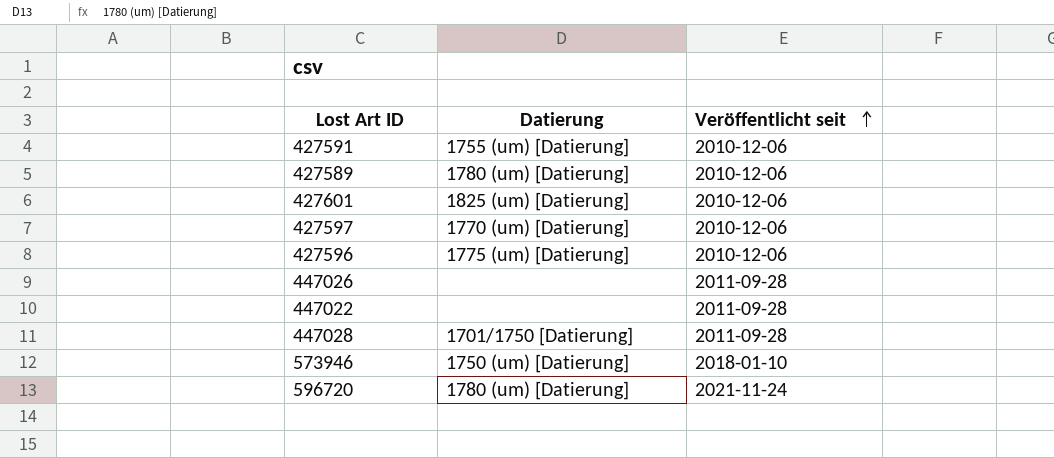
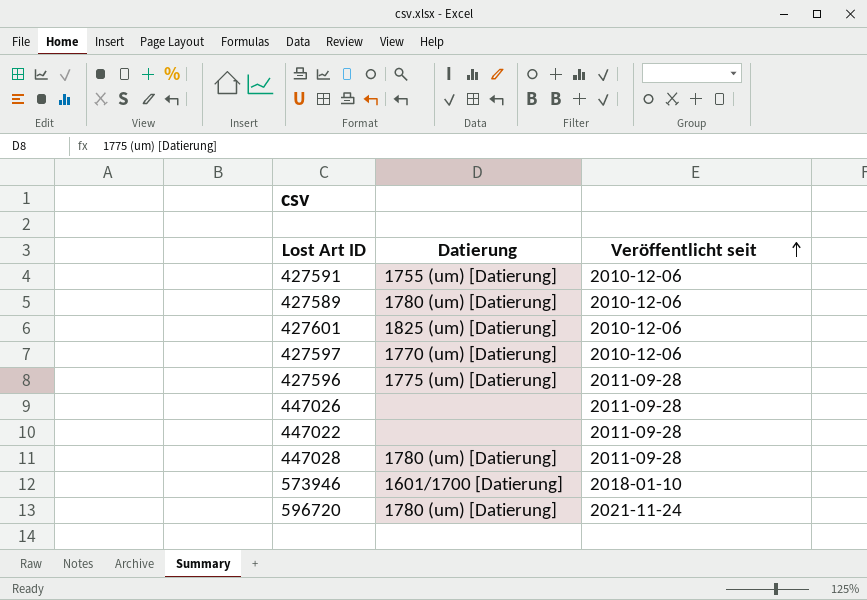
427596 | Veröffentlicht seit: 2010-12-06 -> 2011-09-28
447028 | Datierung: 1701/1750 [Datierung] -> 1780 (um) [Datierung]
573946 | Datierung: 1750 (um) [Datierung] -> 1601/1700 [Datierung]

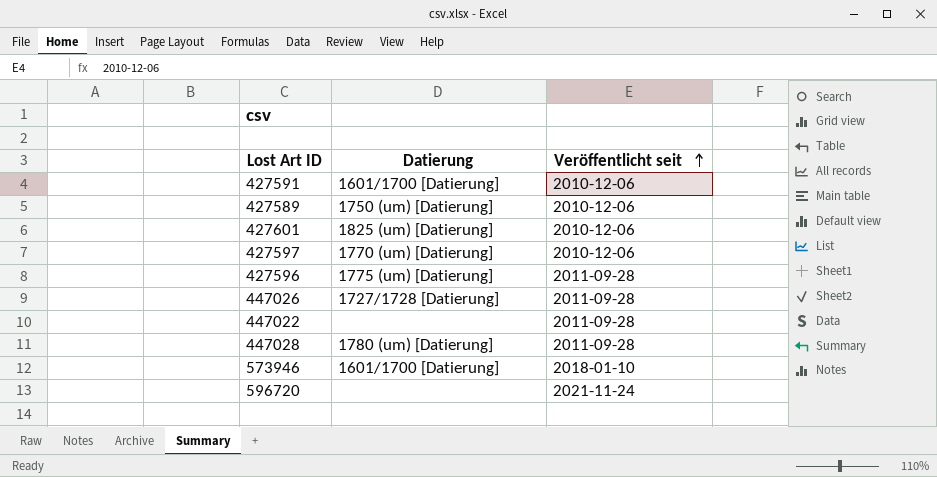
427591 | Datierung: 1755 (um) [Datierung] -> 1601/1700 [Datierung]
427589 | Datierung: 1780 (um) [Datierung] -> 1750 (um) [Datierung]
447026 | Datierung: none -> 1727/1728 [Datierung]
596720 | Datierung: 1780 (um) [Datierung] -> none

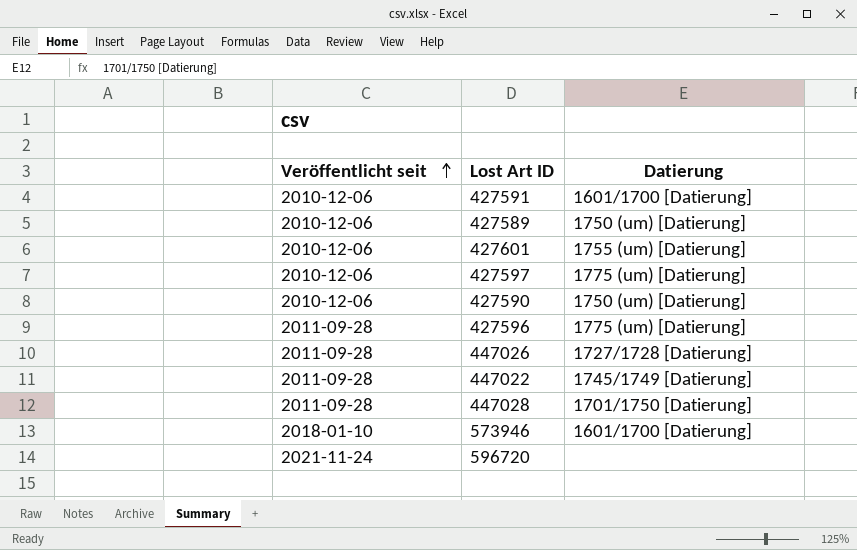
column Veröffentlicht seit | position: 3 -> 1
427601 | Datierung: 1825 (um) [Datierung] -> 1755 (um) [Datierung]
427597 | Datierung: 1770 (um) [Datierung] -> 1775 (um) [Datierung]
row 427590: none -> 2010-12-06 | 1750 (um) [Datierung]
447022 | Datierung: none -> 1745/1749 [Datierung]
447028 | Datierung: 1780 (um) [Datierung] -> 1701/1750 [Datierung]

